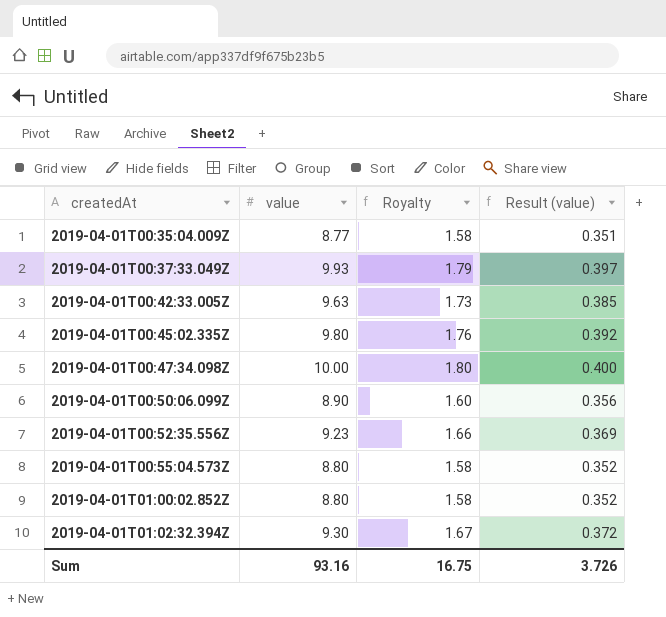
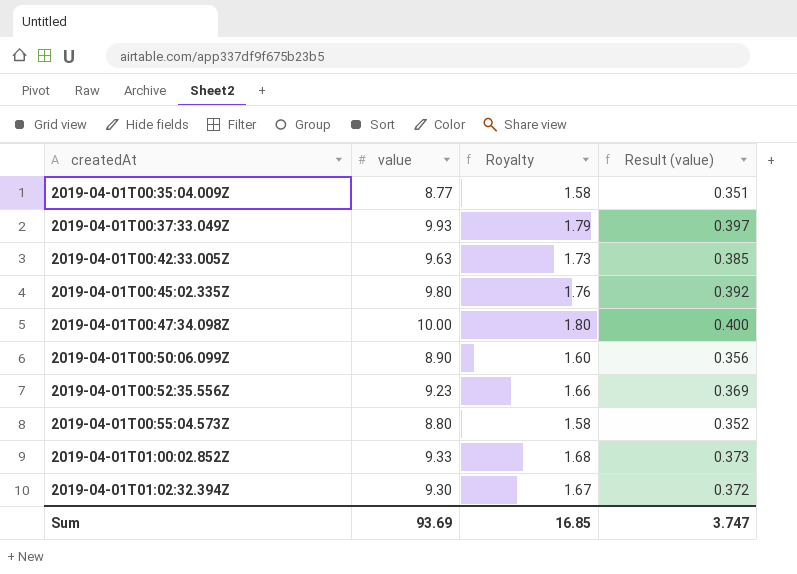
2019-04-01T01:00:02.852Z | value: 8.80 -> 9.33
2019-04-01T01:00:02.852Z | Royalty: 1.58 -> 1.68
2019-04-01T01:00:02.852Z | Result (value): 0.352 -> 0.373
Sum | value: 93.16 -> 93.69
Sum | Royalty: 16.75 -> 16.85
Sum | Result (value): 3.726 -> 3.747

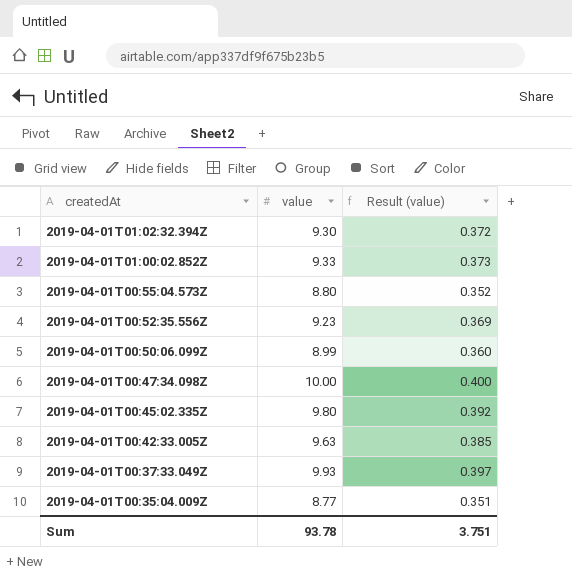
row order: createdAt ascending -> createdAt descending
column Royalty | formula: [value] * 0.18 -> none
2019-04-01T00:50:06.099Z | value: 8.90 -> 8.99
2019-04-01T00:50:06.099Z | Result (value): 0.356 -> 0.360
Sum | value: 93.69 -> 93.78
Sum | Result (value): 3.747 -> 3.751

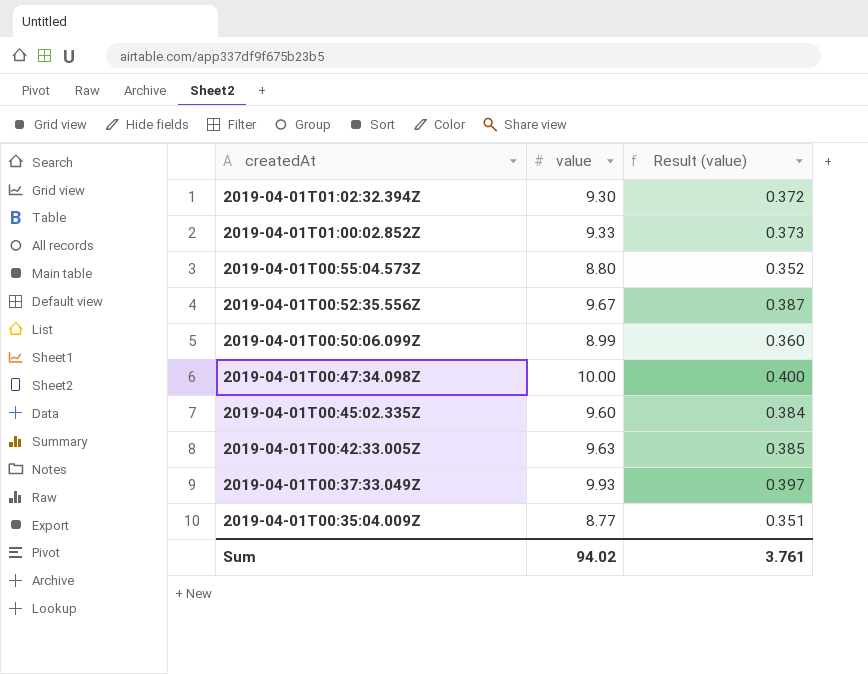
2019-04-01T00:52:35.556Z | value: 9.23 -> 9.67
2019-04-01T00:52:35.556Z | Result (value): 0.369 -> 0.387
2019-04-01T00:45:02.335Z | value: 9.80 -> 9.60
2019-04-01T00:45:02.335Z | Result (value): 0.392 -> 0.384
Sum | value: 93.78 -> 94.02
Sum | Result (value): 3.751 -> 3.761

